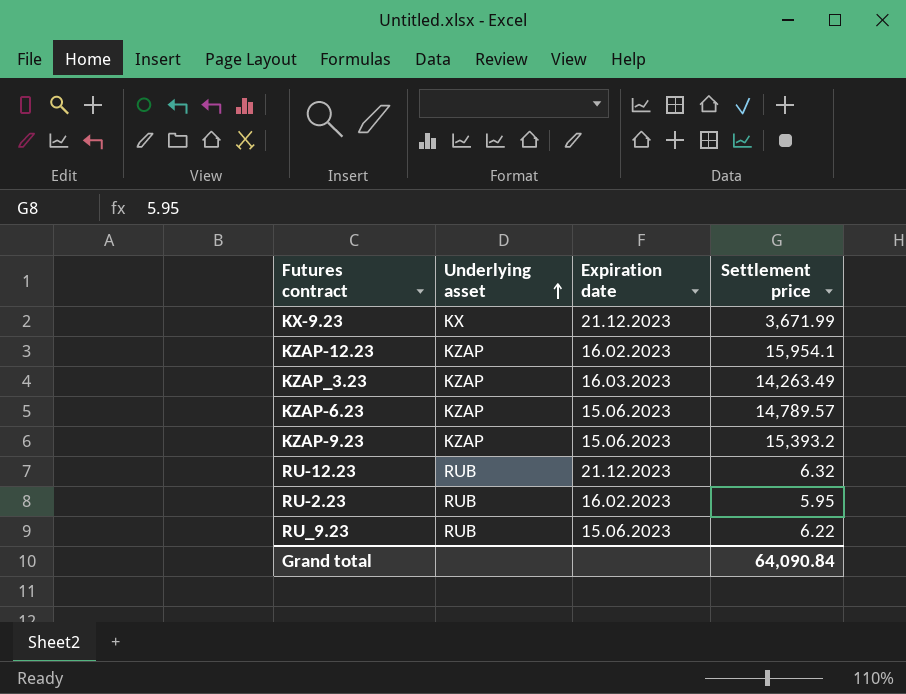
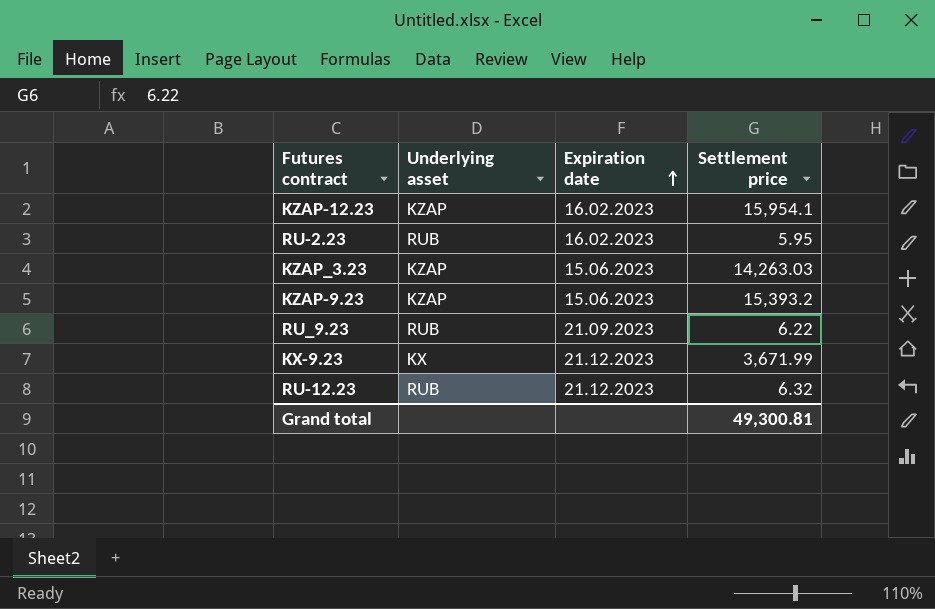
row order: Underlying asset ascending -> Expiration date ascending
row KZAP-6.23: KZAP | 15.06.2023 | 14,789.57 -> none
KZAP_3.23 | Expiration date: 16.03.2023 -> 15.06.2023
KZAP_3.23 | Settlement price: 14,263.49 -> 14,263.03
RU_9.23 | Expiration date: 15.06.2023 -> 21.09.2023
Grand total | Settlement price: 64,090.84 -> 49,300.81

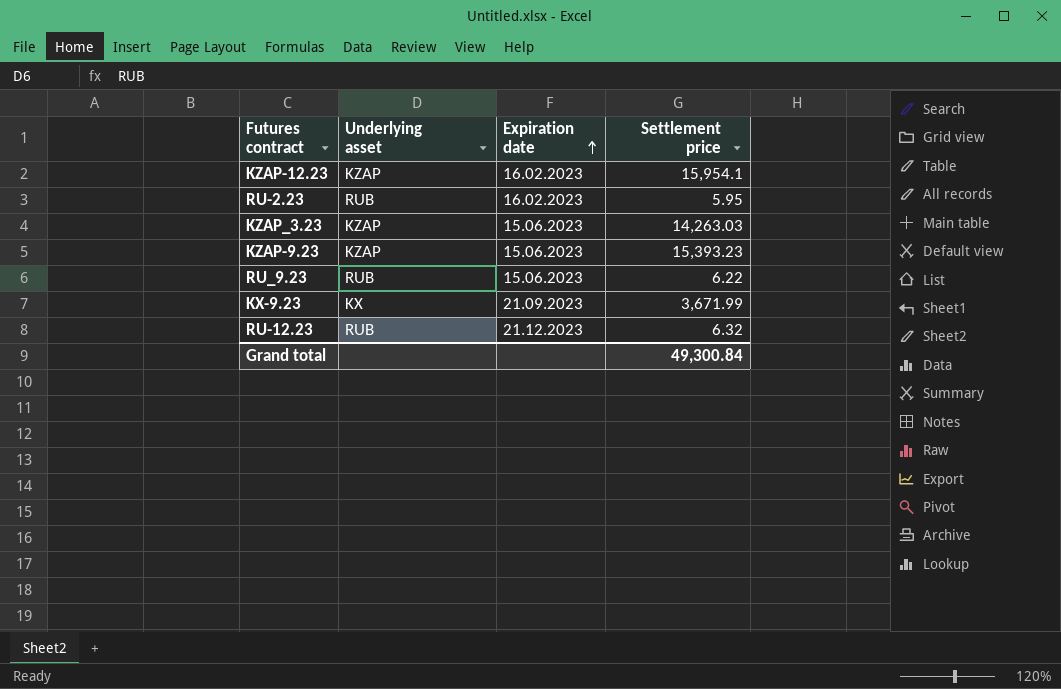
KZAP-9.23 | Settlement price: 15,393.2 -> 15,393.23
RU_9.23 | Expiration date: 21.09.2023 -> 15.06.2023
KX-9.23 | Expiration date: 21.12.2023 -> 21.09.2023
Grand total | Settlement price: 49,300.81 -> 49,300.84

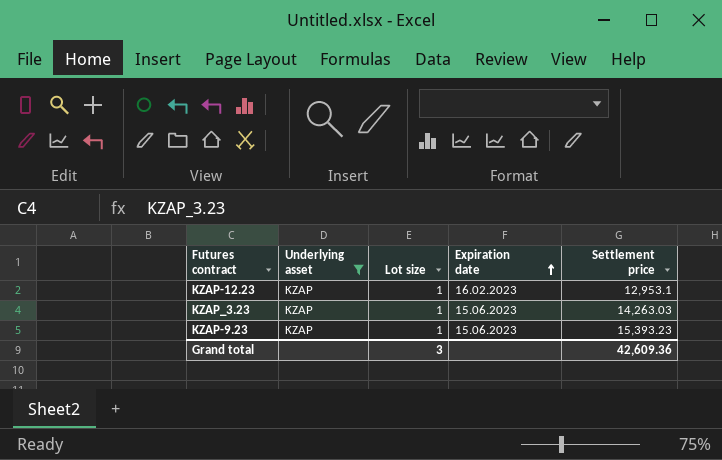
filter: none -> Underlying asset = KZAP
column Lot size | position: none -> 3
KZAP-12.23 | Settlement price: 15,954.1 -> 12,953.1
Grand total | Settlement price: 49,300.84 -> 42,609.36

